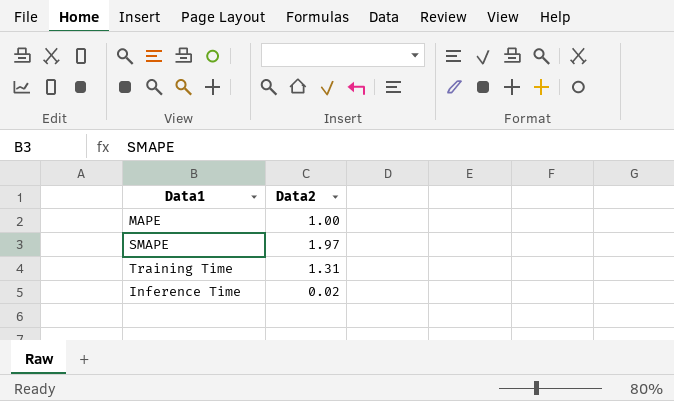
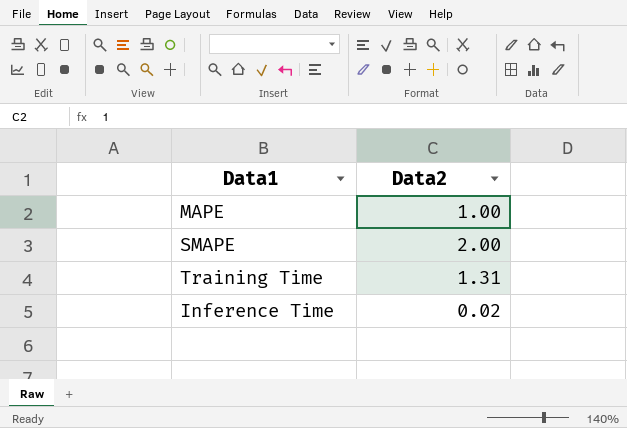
SMAPE | Data2: 1.97 -> 2.00

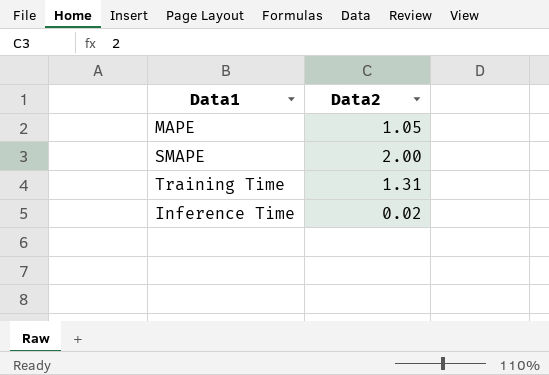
MAPE | Data2: 1.00 -> 1.05

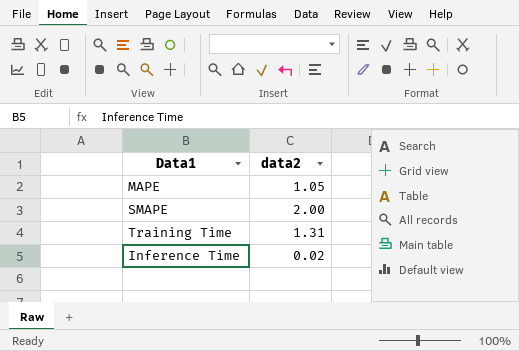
column name: Data2 -> data2

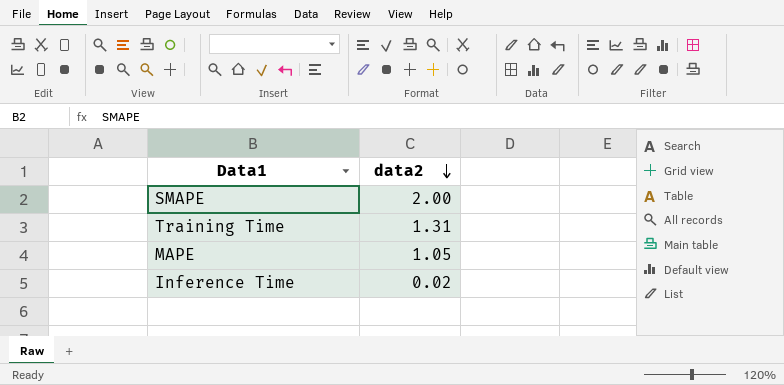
row order: none -> data2 descending

